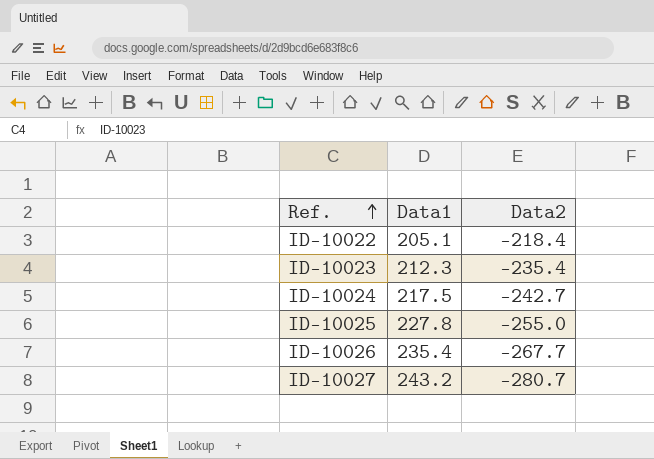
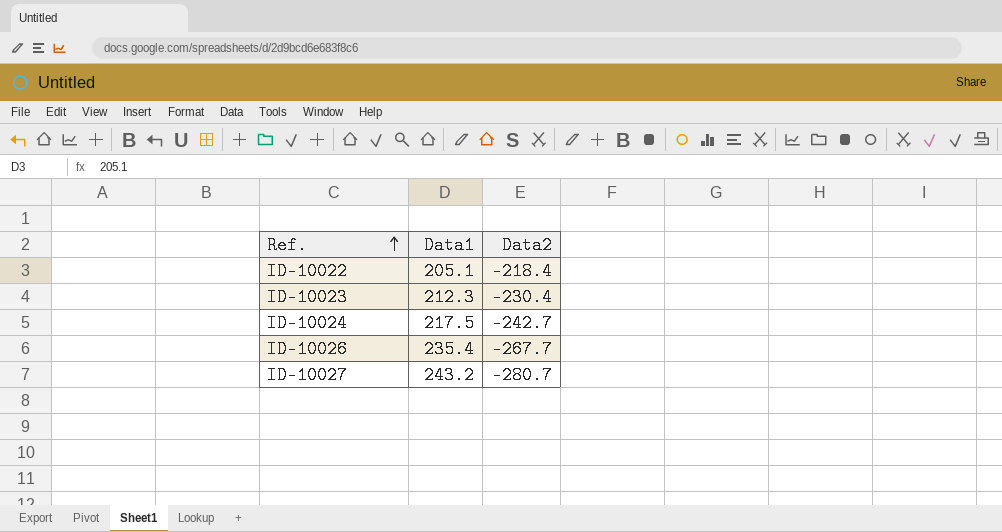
row ID-10025: 227.8 | -255.0 -> none
ID-10023 | Data2: -235.4 -> -230.4

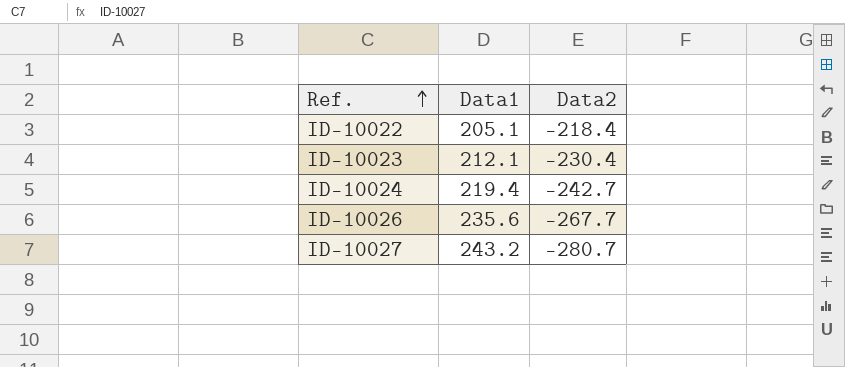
ID-10023 | Data1: 212.3 -> 212.1
ID-10024 | Data1: 217.5 -> 219.4
ID-10026 | Data1: 235.4 -> 235.6

